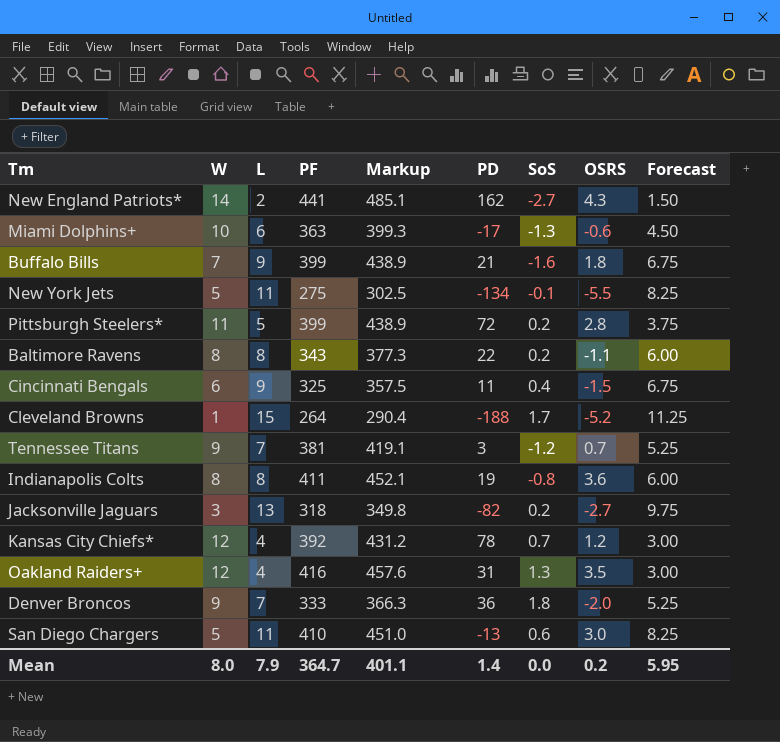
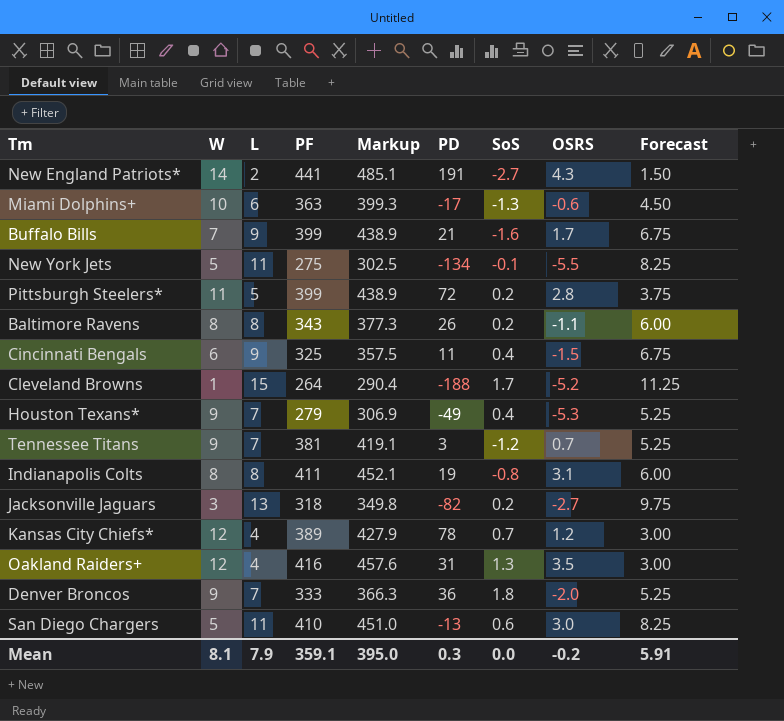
New England Patriots* | PD: 162 -> 191
Buffalo Bills | OSRS: 1.8 -> 1.7
Baltimore Ravens | PD: 22 -> 26
row Houston Texans*: none -> 9 | 7 | 279 | 306.9 | -49 | 0.4 | -5.3 | 5.25
Indianapolis Colts | OSRS: 3.6 -> 3.1
Kansas City Chiefs* | PF: 392 -> 389
Kansas City Chiefs* | Markup: 431.2 -> 427.9
Mean | W: 8.0 -> 8.1
Mean | PF: 364.7 -> 359.1
Mean | Markup: 401.1 -> 395.0
Mean | PD: 1.4 -> 0.3
Mean | OSRS: 0.2 -> -0.2
Mean | Forecast: 5.95 -> 5.91

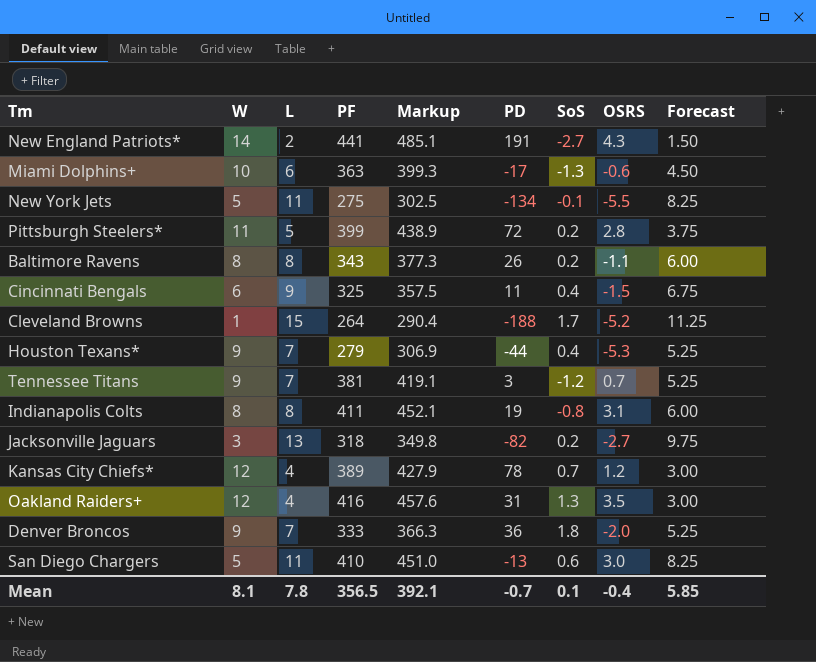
row Buffalo Bills: 7 | 9 | 399 | 438.9 | 21 | -1.6 | 1.7 | 6.75 -> none
Houston Texans* | PD: -49 -> -44
Mean | L: 7.9 -> 7.8
Mean | PF: 359.1 -> 356.5
Mean | Markup: 395.0 -> 392.1
Mean | PD: 0.3 -> -0.7
Mean | SoS: 0.0 -> 0.1
Mean | OSRS: -0.2 -> -0.4
Mean | Forecast: 5.91 -> 5.85

